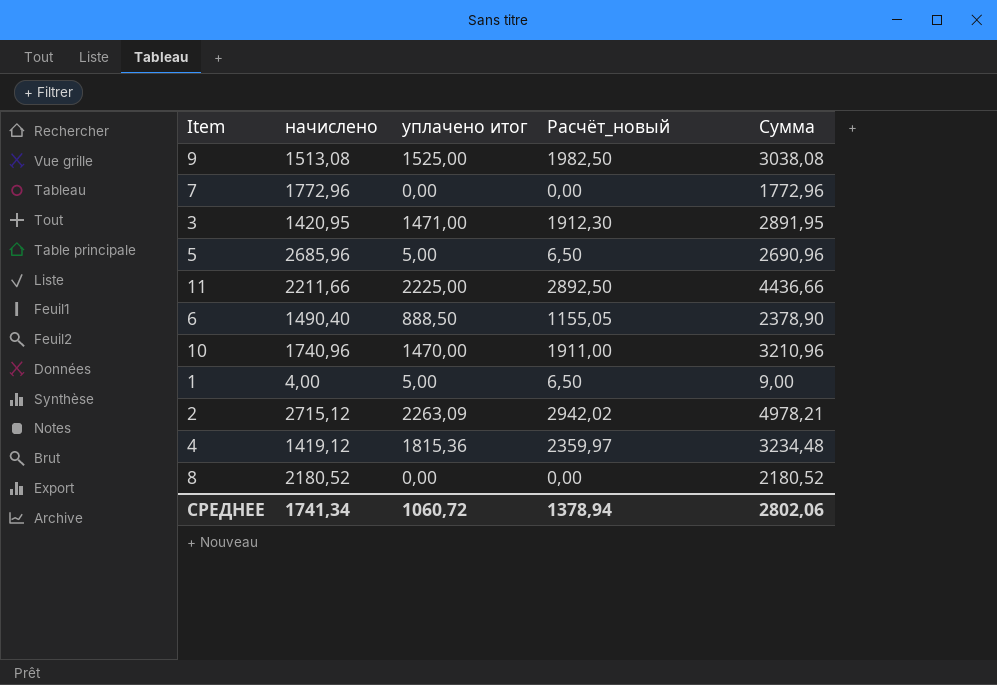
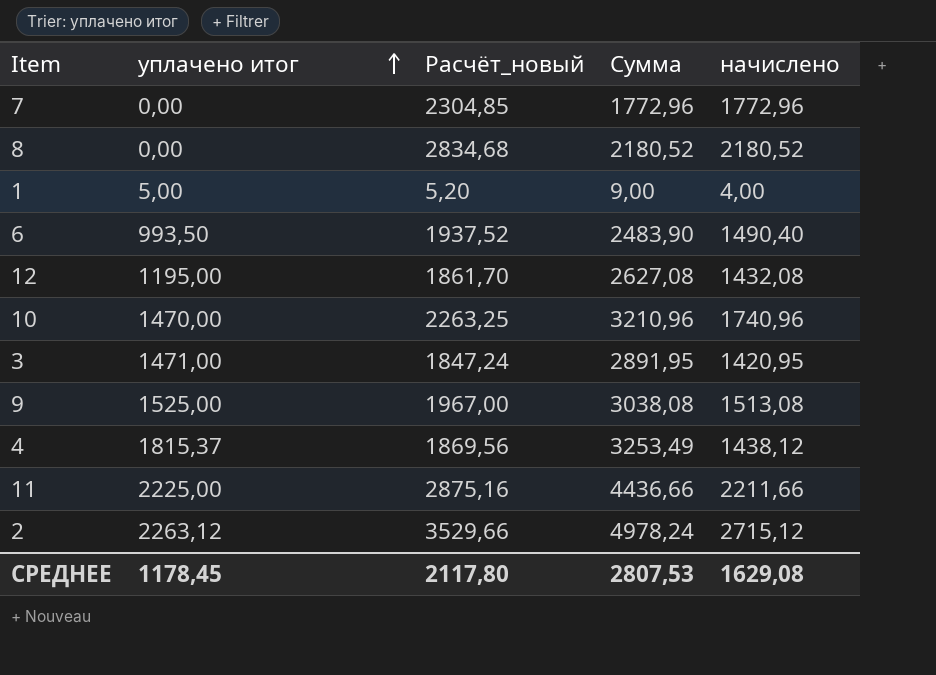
row order: none -> уплачено итог ascending
column Расчёт_новый | formula: [уплачено итог] * 1,3 -> [начислено] * 1,3
column начислено | position: 2 -> 5
row 5: 2685,96 | 5,00 | 6,50 | 2690,96 -> none
6 | уплачено итог: 888,50 -> 993,50
6 | Сумма: 2378,90 -> 2483,90
row 12: none -> 1195,00 | 1861,70 | 2627,08 | 1432,08
4 | уплачено итог: 1815,36 -> 1815,37
4 | Сумма: 3234,48 -> 3253,49
4 | начислено: 1419,12 -> 1438,12
2 | уплачено итог: 2263,09 -> 2263,12
2 | Сумма: 4978,21 -> 4978,24
СРЕДНЕЕ | уплачено итог: 1060,72 -> 1178,45
СРЕДНЕЕ | Расчёт_новый: 1378,94 -> 2117,80
СРЕДНЕЕ | Сумма: 2802,06 -> 2807,53
СРЕДНЕЕ | начислено: 1741,34 -> 1629,08

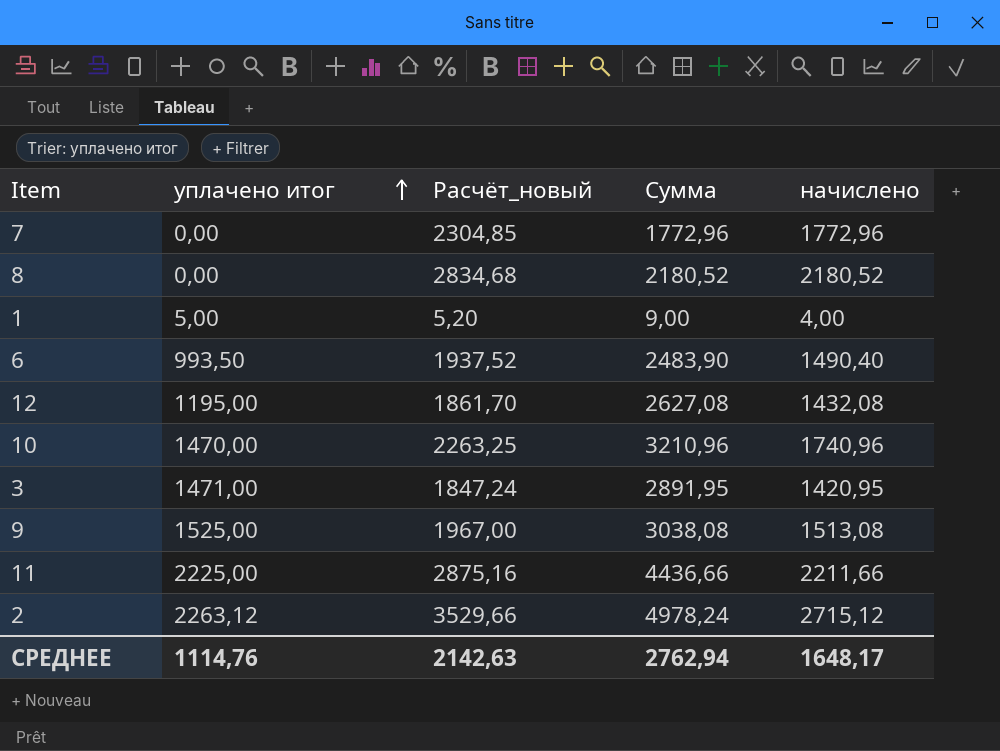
row 4: 1815,37 | 1869,56 | 3253,49 | 1438,12 -> none
СРЕДНЕЕ | уплачено итог: 1178,45 -> 1114,76
СРЕДНЕЕ | Расчёт_новый: 2117,80 -> 2142,63
СРЕДНЕЕ | Сумма: 2807,53 -> 2762,94
СРЕДНЕЕ | начислено: 1629,08 -> 1648,17

